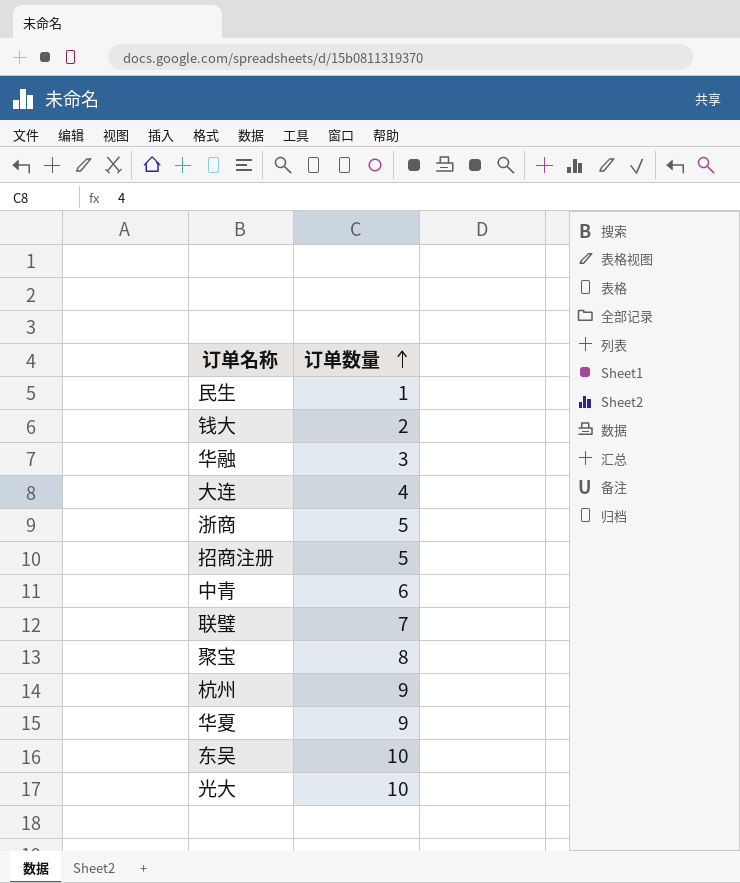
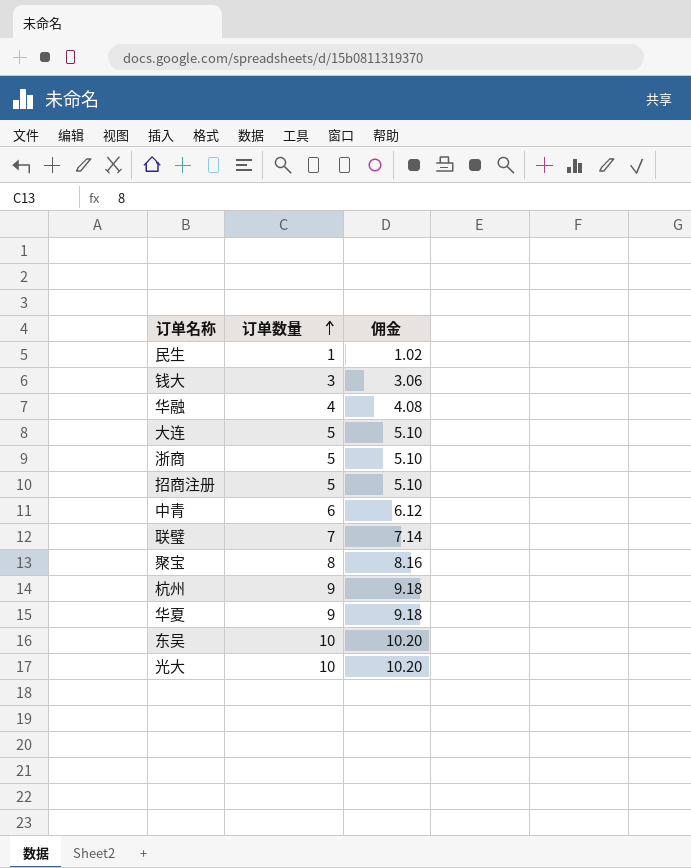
column 佣金 | formula: none -> [订单数量] * 1.02
钱大 | 订单数量: 2 -> 3
华融 | 订单数量: 3 -> 4
大连 | 订单数量: 4 -> 5

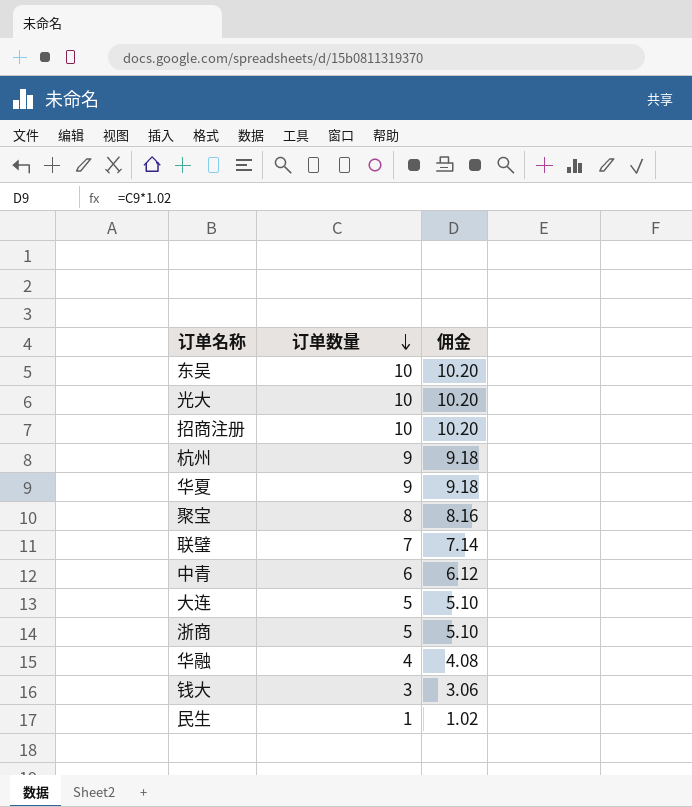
row order: 订单数量 ascending -> 订单数量 descending
招商注册 | 订单数量: 5 -> 10
招商注册 | 佣金: 5.10 -> 10.20

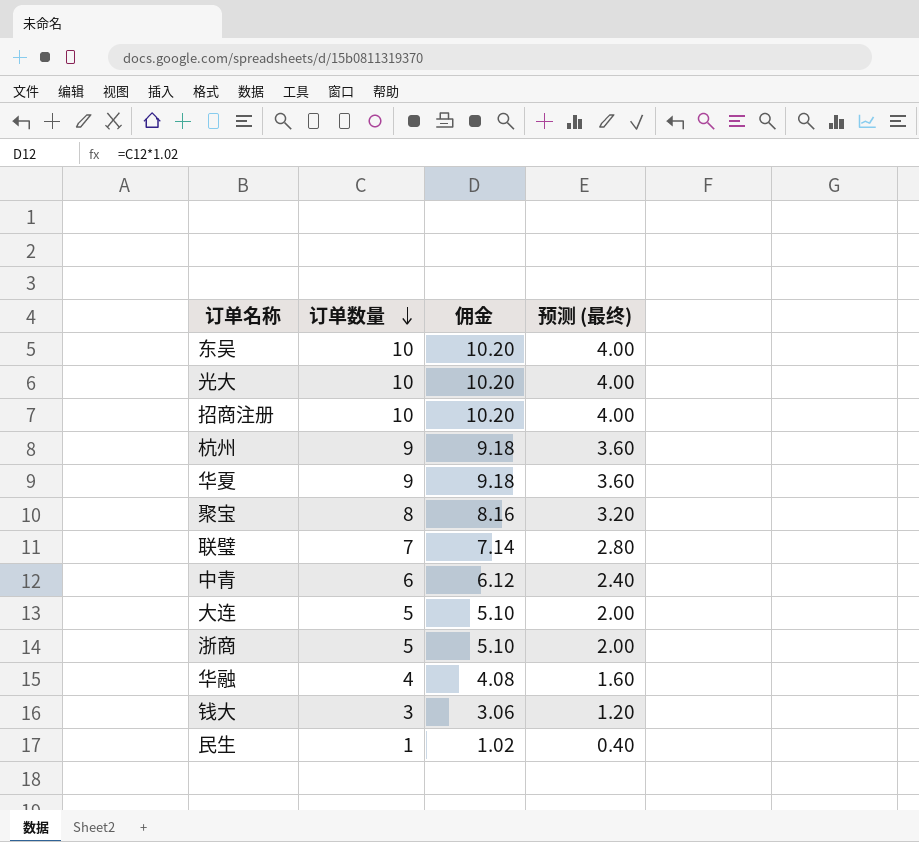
column 预测 (最终) | formula: none -> [订单数量] * 0.4

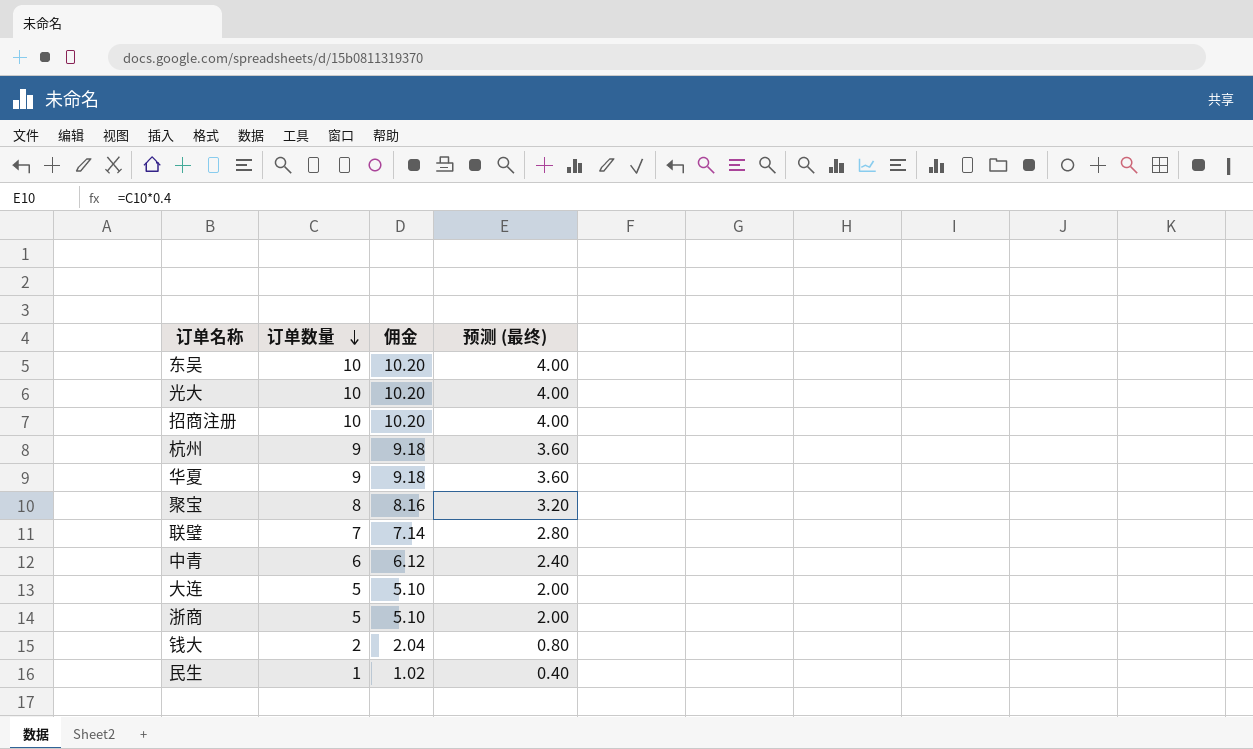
row 华融: 4 | 4.08 | 1.60 -> none
钱大 | 订单数量: 3 -> 2
钱大 | 佣金: 3.06 -> 2.04
钱大 | 预测 (最终): 1.20 -> 0.80

